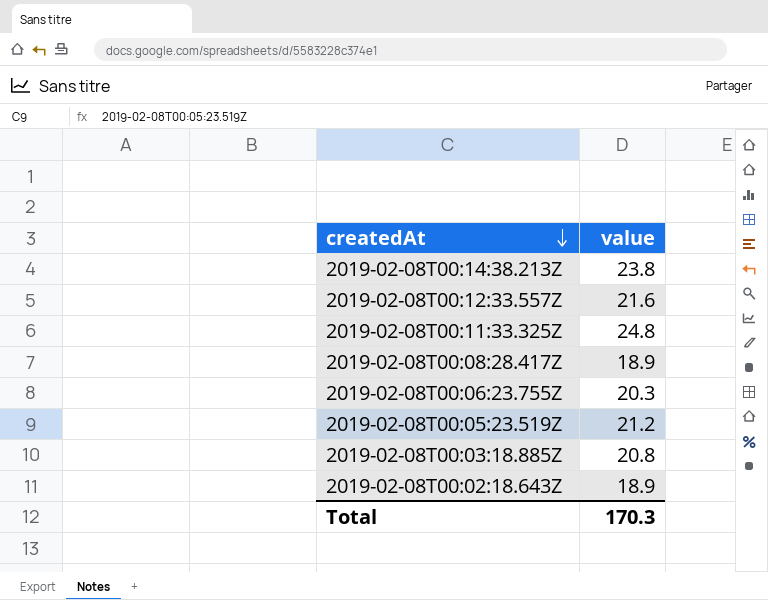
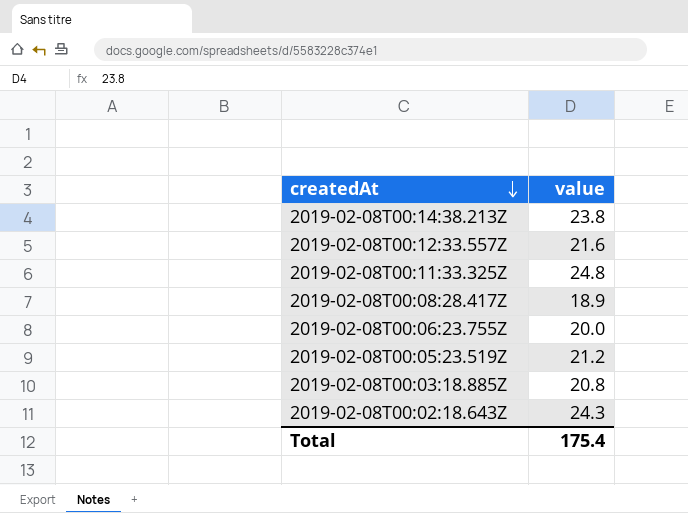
2019-02-08T00:06:23.755Z | value: 20.3 -> 20.0
2019-02-08T00:02:18.643Z | value: 18.9 -> 24.3
Total | value: 170.3 -> 175.4

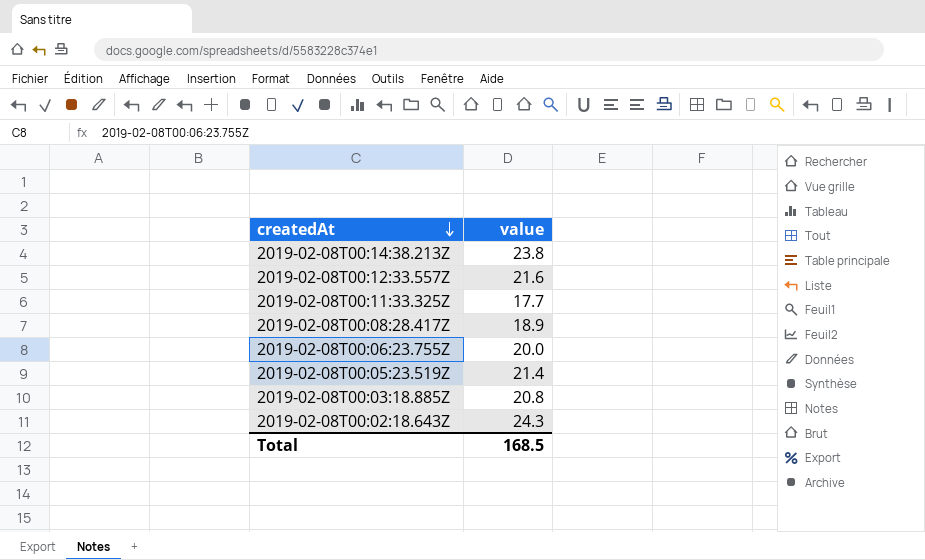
2019-02-08T00:11:33.325Z | value: 24.8 -> 17.7
2019-02-08T00:05:23.519Z | value: 21.2 -> 21.4
Total | value: 175.4 -> 168.5

